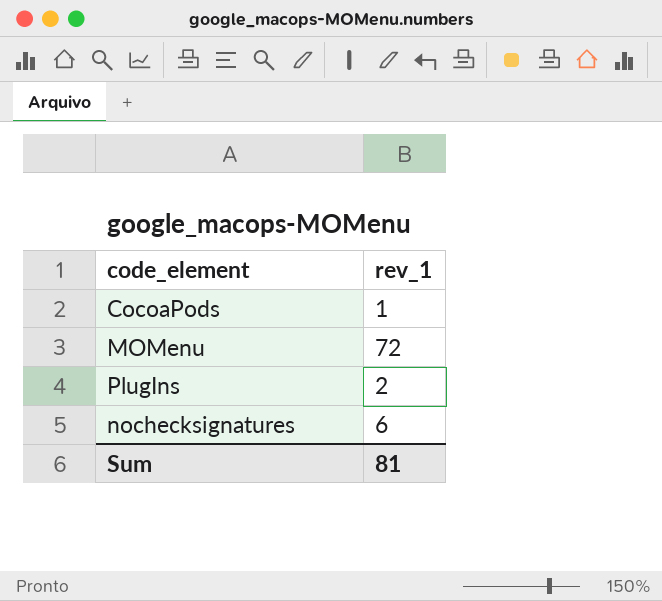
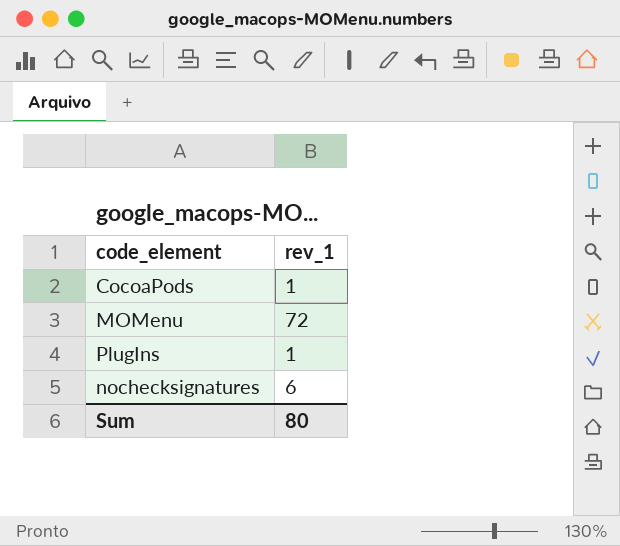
PlugIns | rev_1: 2 -> 1
Sum | rev_1: 81 -> 80

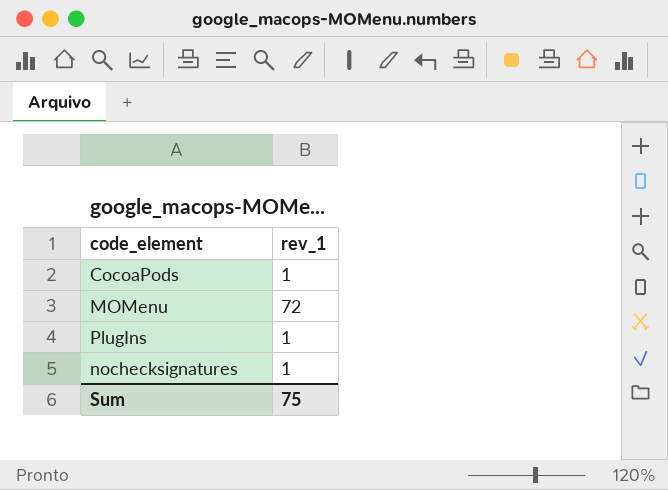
nochecksignatures | rev_1: 6 -> 1
Sum | rev_1: 80 -> 75

